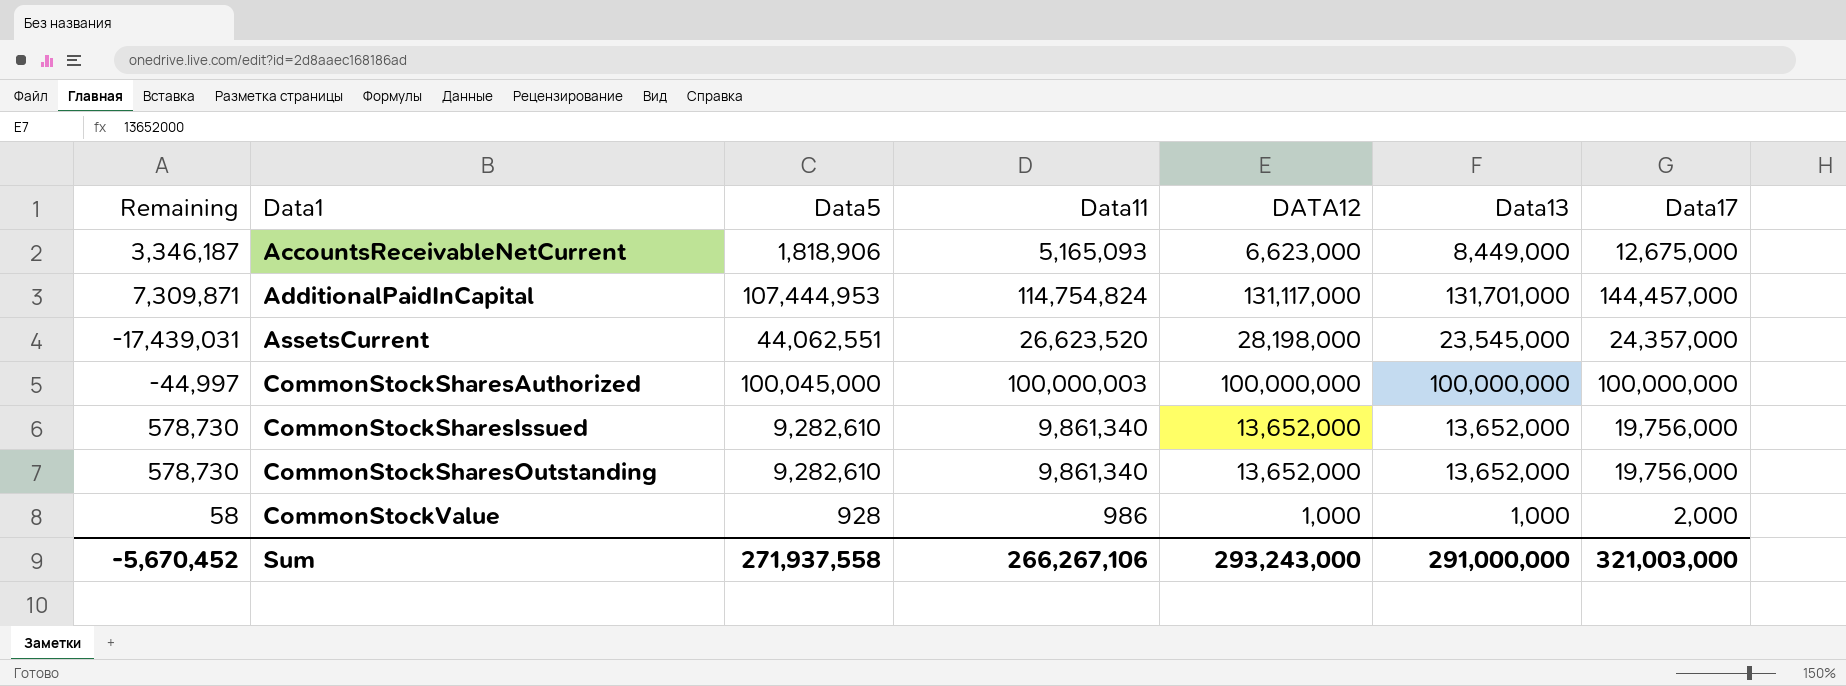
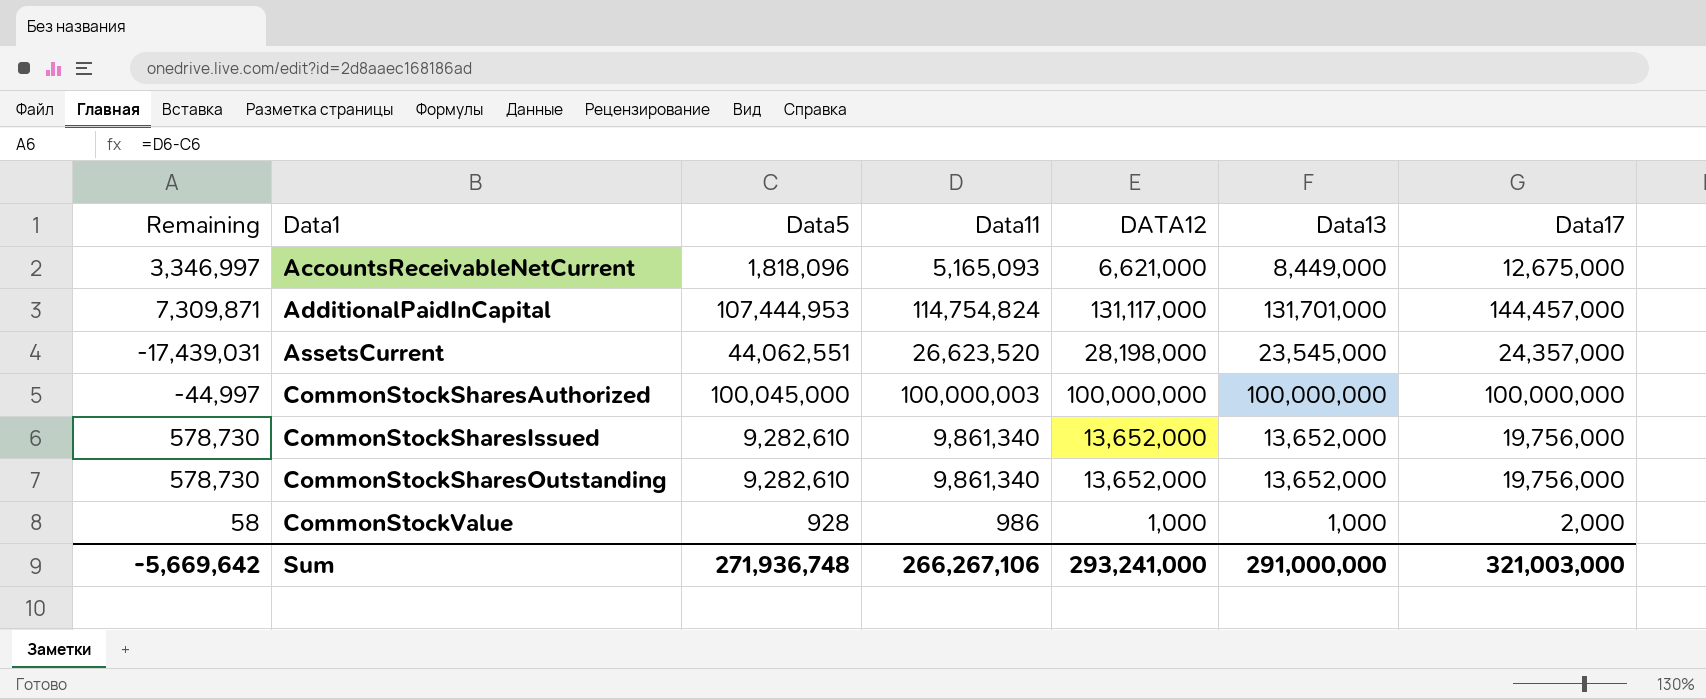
AccountsReceivableNetCurrent | Remaining: 3,346,187 -> 3,346,997
AccountsReceivableNetCurrent | Data5: 1,818,906 -> 1,818,096
AccountsReceivableNetCurrent | DATA12: 6,623,000 -> 6,621,000
Sum | Remaining: -5,670,452 -> -5,669,642
Sum | Data5: 271,937,558 -> 271,936,748
Sum | DATA12: 293,243,000 -> 293,241,000

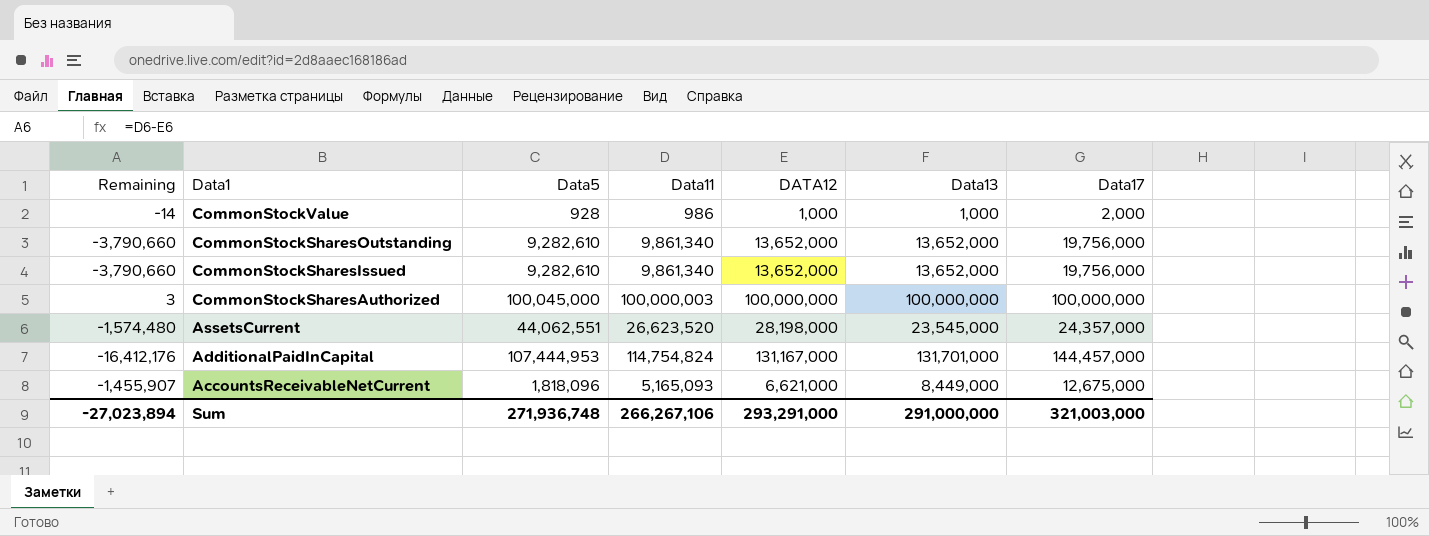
row order: Data1 ascending -> Data1 descending
column Remaining | formula: [Data11] - [Data5] -> [Data11] - [DATA12]
AdditionalPaidInCapital | DATA12: 131,117,000 -> 131,167,000
Sum | Remaining: -5,669,642 -> -27,023,894
Sum | DATA12: 293,241,000 -> 293,291,000

